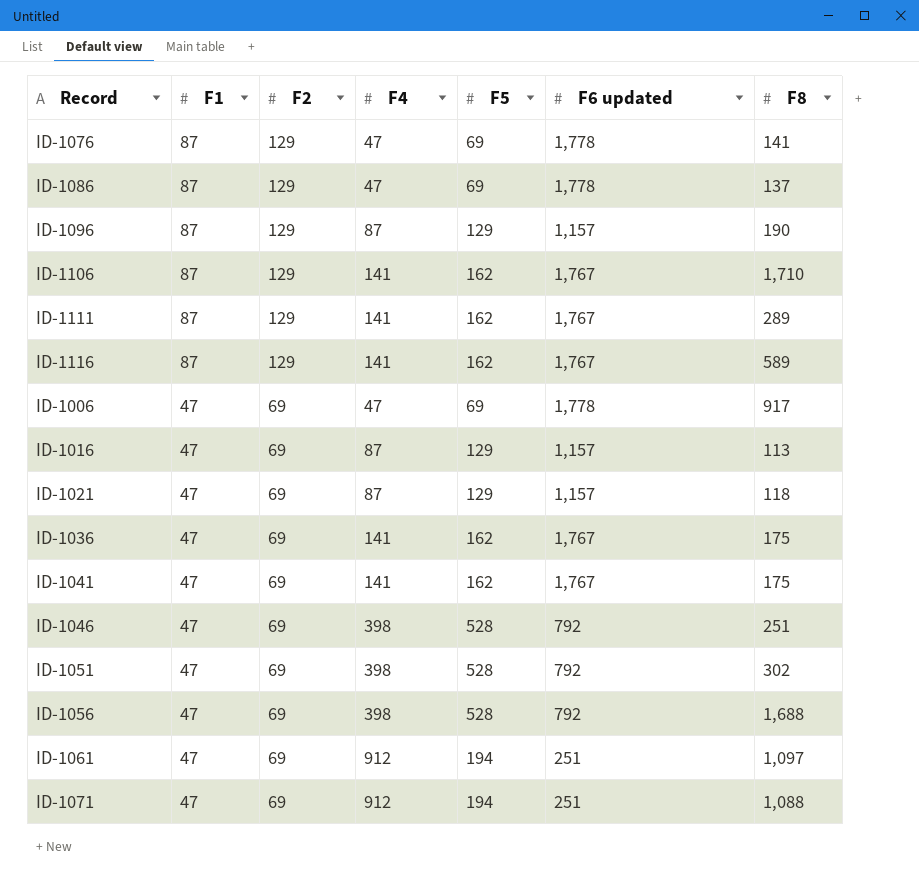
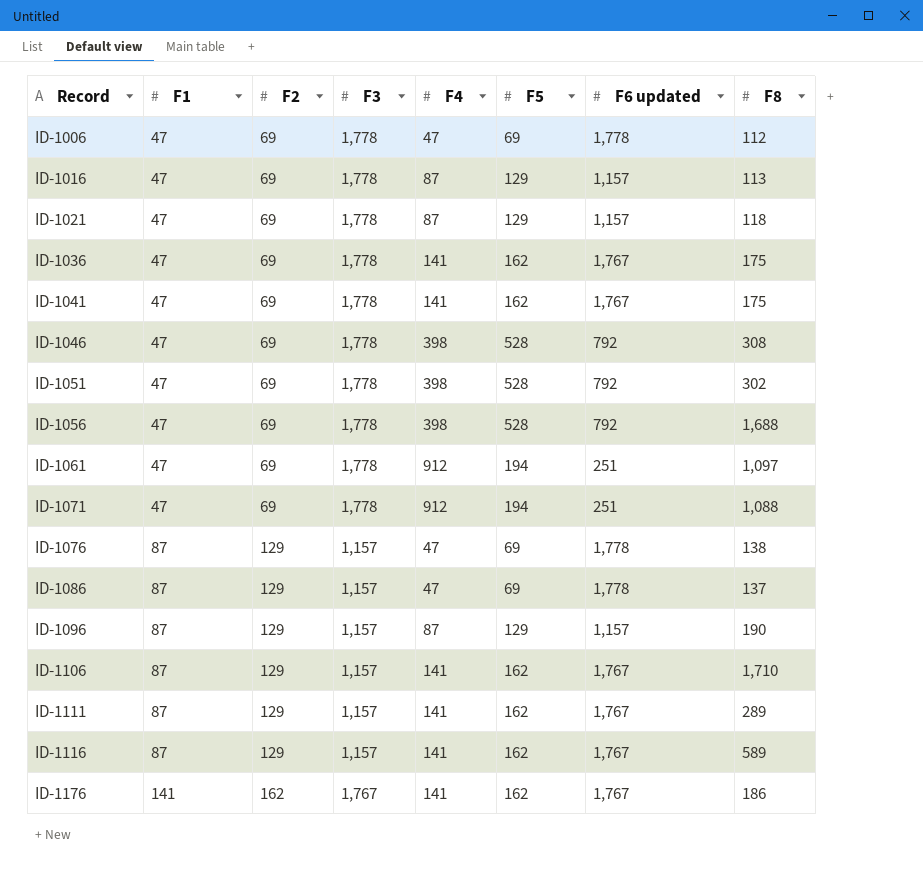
row order: F1 descending -> Record ascending
column F3 | position: none -> 4
ID-1006 | F8: 917 -> 112
ID-1046 | F8: 251 -> 308
ID-1076 | F8: 141 -> 138
row ID-1176: none -> 141 | 162 | 1,767 | 141 | 162 | 1,767 | 186

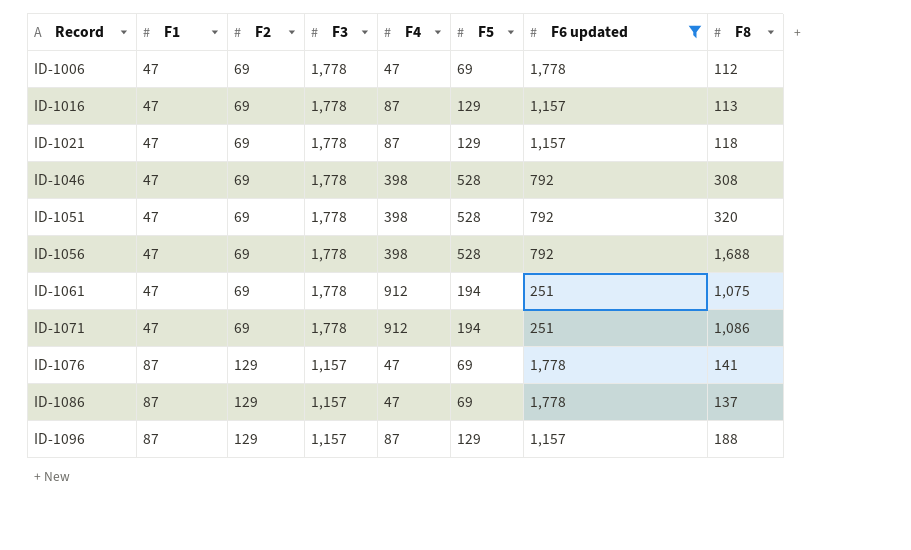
filter: none -> F6 updated != 1,767
ID-1051 | F8: 302 -> 320
ID-1061 | F8: 1,097 -> 1,075
ID-1071 | F8: 1,088 -> 1,086
ID-1076 | F8: 138 -> 141
ID-1096 | F8: 190 -> 188

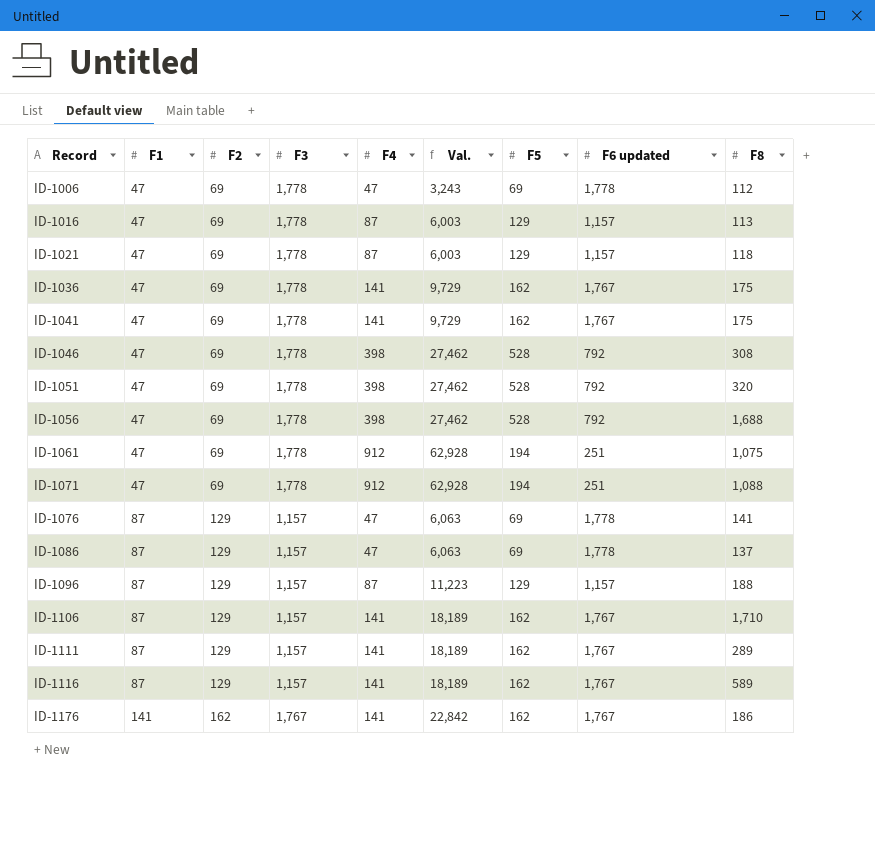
filter: F6 updated != 1,767 -> none
column Val. | formula: none -> [F2] * [F4]
ID-1071 | F8: 1,086 -> 1,088

